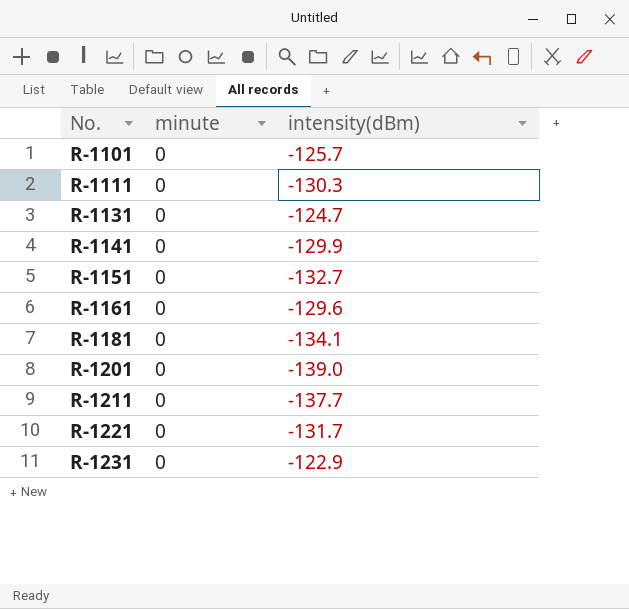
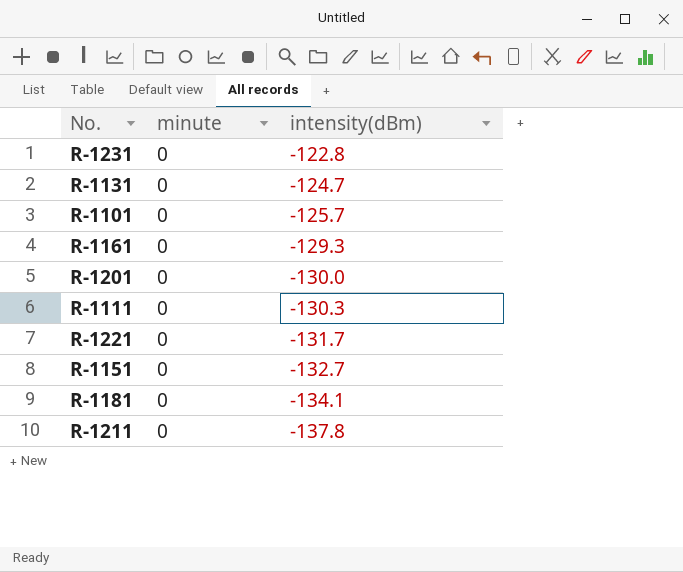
row order: No. ascending -> intensity(dBm) descending
row R-1141: 0 | -129.9 -> none
R-1231 | intensity(dBm): -122.9 -> -122.8
R-1161 | intensity(dBm): -129.6 -> -129.3
R-1201 | intensity(dBm): -139.0 -> -130.0
R-1211 | intensity(dBm): -137.7 -> -137.8

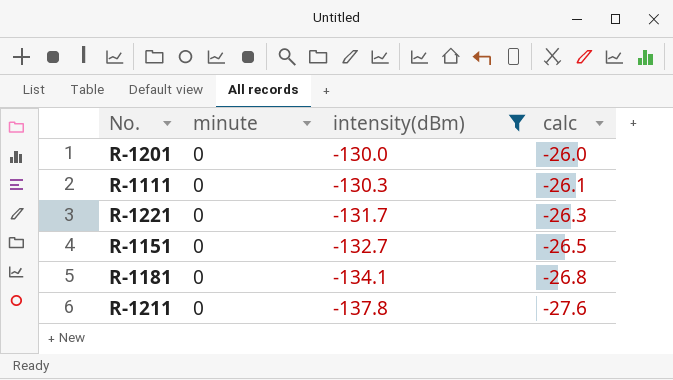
filter: none -> intensity(dBm) <= -130.0
column calc | formula: none -> [intensity(dBm)] * 0.2

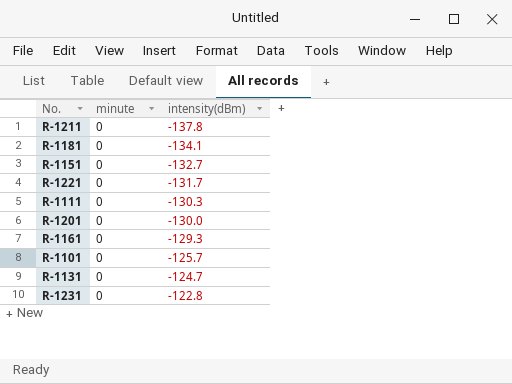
filter: intensity(dBm) <= -130.0 -> none
row order: intensity(dBm) descending -> intensity(dBm) ascending
column calc | formula: [intensity(dBm)] * 0.2 -> none

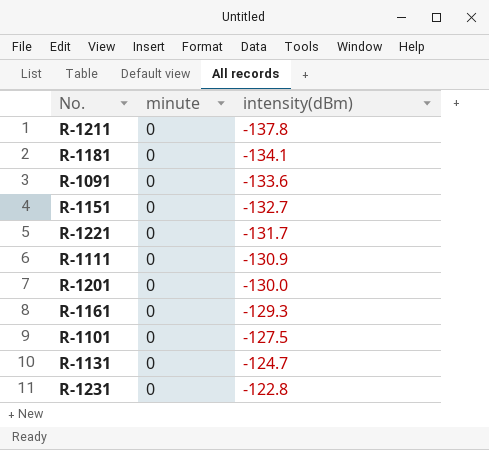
row R-1091: none -> 0 | -133.6
R-1111 | intensity(dBm): -130.3 -> -130.9
R-1101 | intensity(dBm): -125.7 -> -127.5

